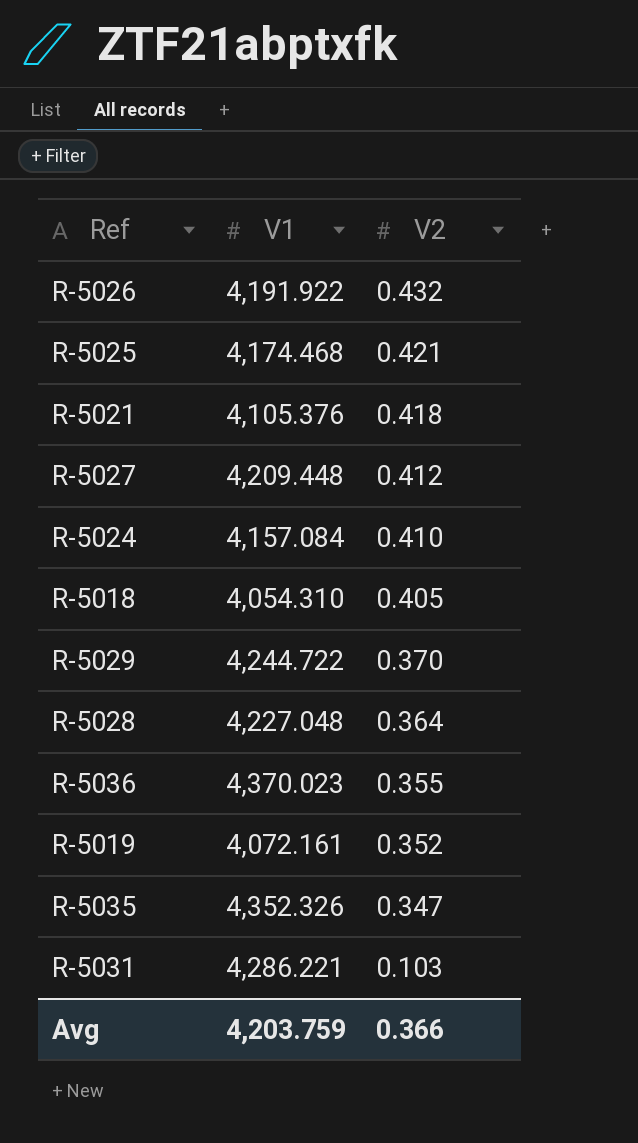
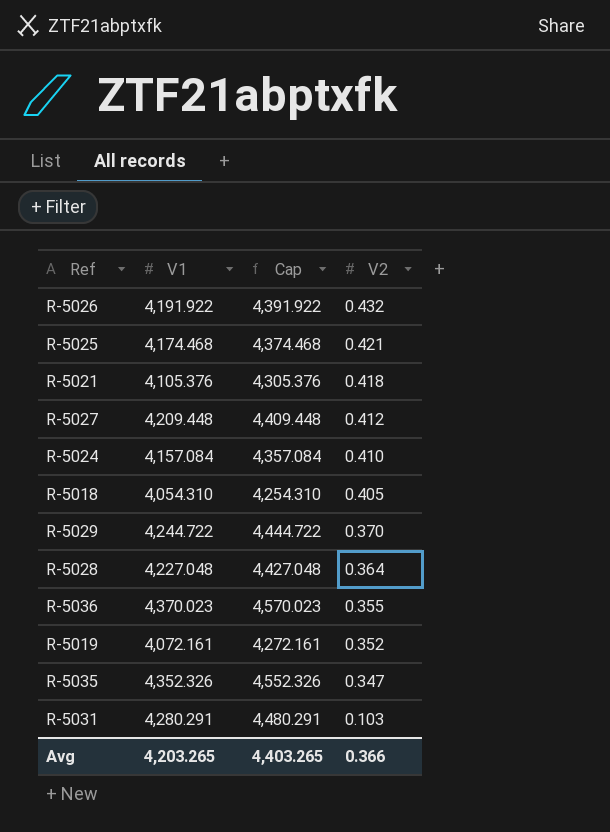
column Cap | formula: none -> [V1] + 200
R-5031 | V1: 4,286.221 -> 4,280.291
Avg | V1: 4,203.759 -> 4,203.265

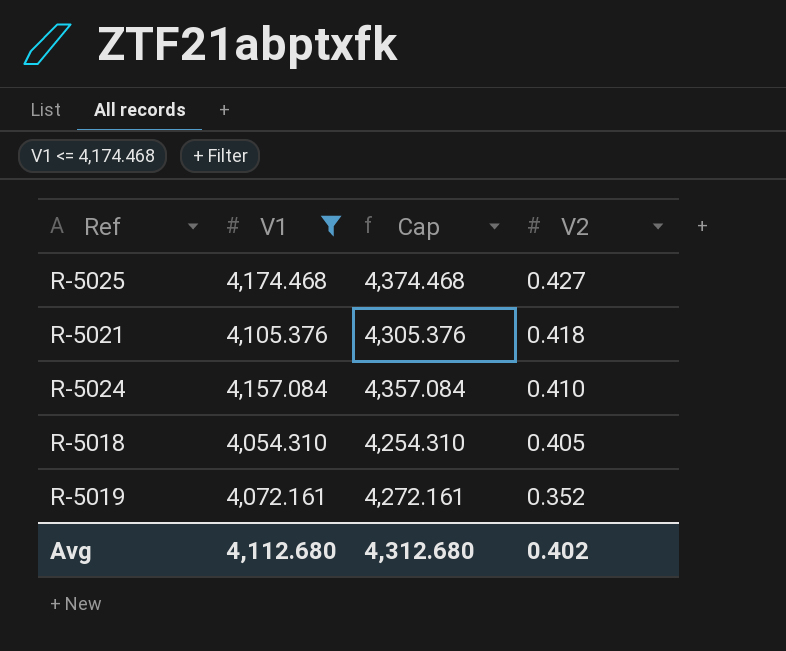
filter: none -> V1 <= 4,174.468
R-5025 | V2: 0.421 -> 0.427
Avg | V1: 4,203.265 -> 4,112.680
Avg | Cap: 4,403.265 -> 4,312.680
Avg | V2: 0.366 -> 0.402

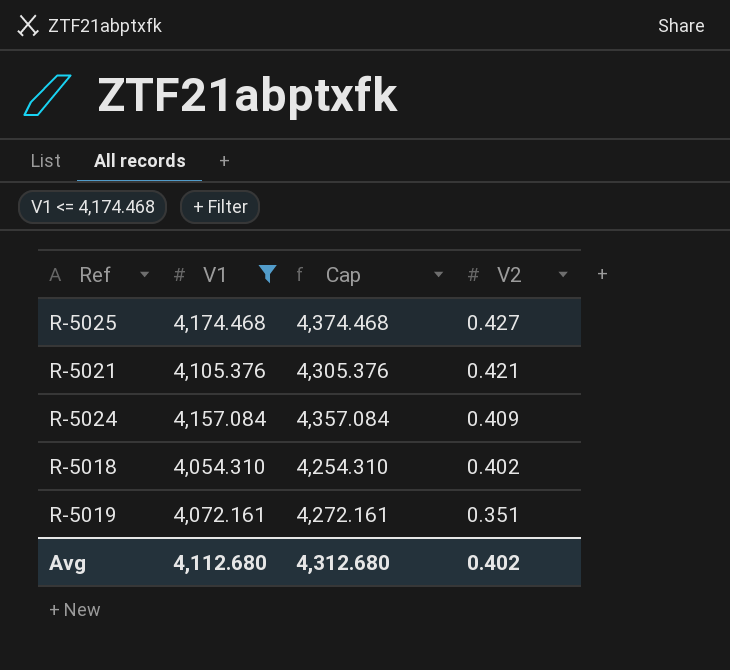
R-5021 | V2: 0.418 -> 0.421
R-5024 | V2: 0.410 -> 0.409
R-5018 | V2: 0.405 -> 0.402
R-5019 | V2: 0.352 -> 0.351

